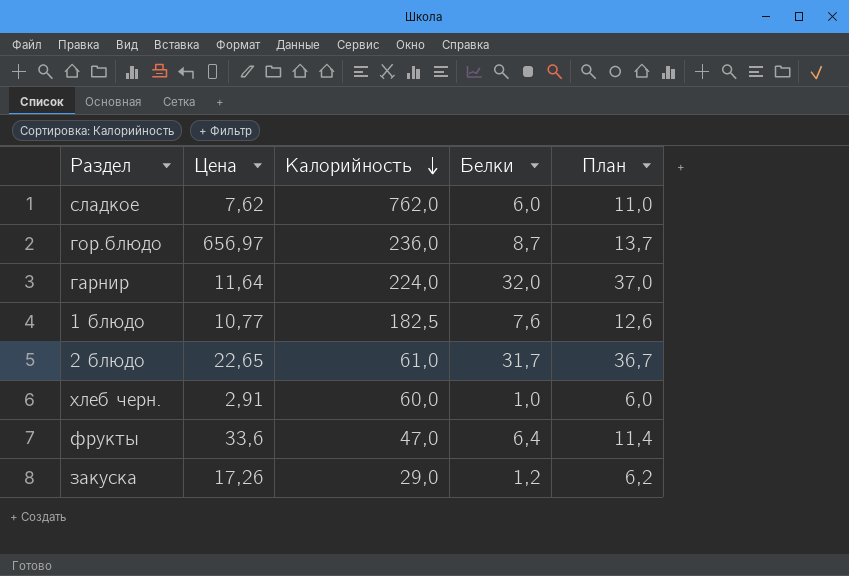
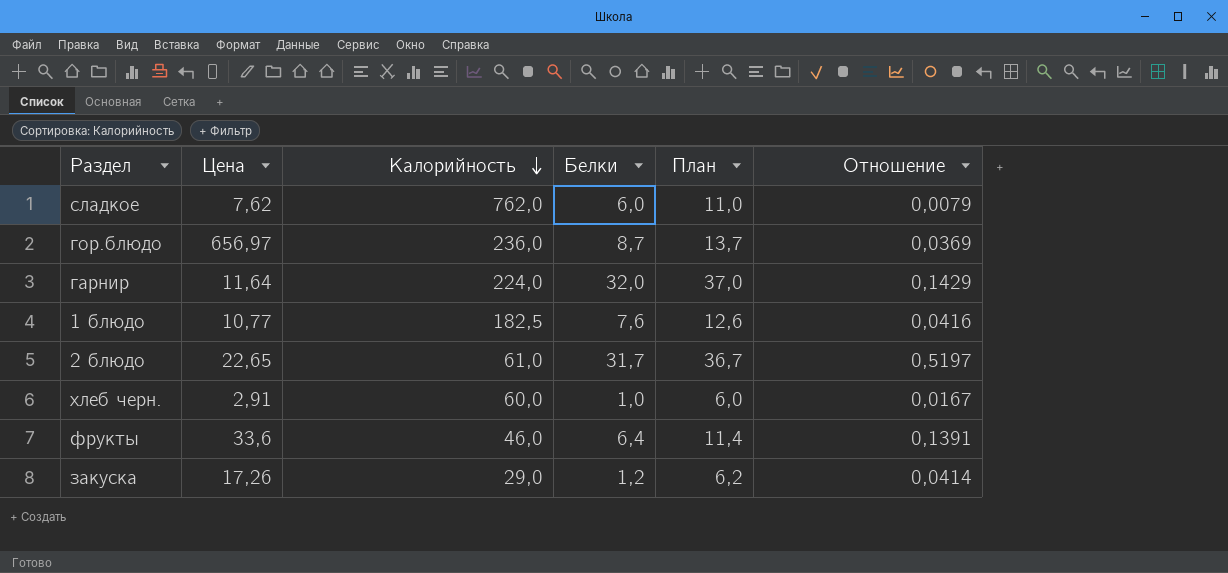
column Отношение | formula: none -> [Белки] / [Калорийность]
фрукты | Калорийность: 47,0 -> 46,0

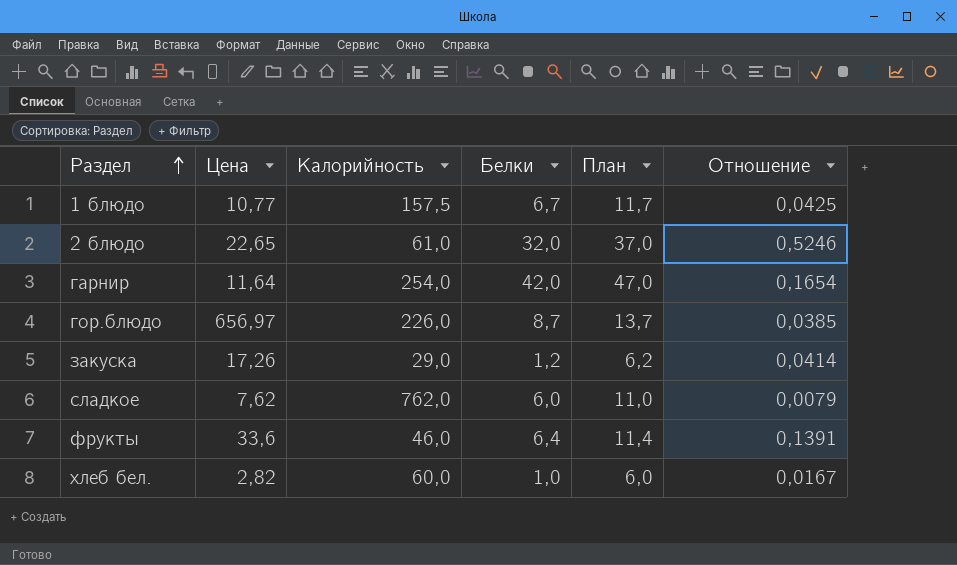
row order: Калорийность descending -> Раздел ascending
row хлеб черн.: 2,91 | 60,0 | 1,0 | 6,0 | 0,0167 -> none
1 блюдо | Калорийность: 182,5 -> 157,5
1 блюдо | Белки: 7,6 -> 6,7
1 блюдо | План: 12,6 -> 11,7
1 блюдо | Отношение: 0,0416 -> 0,0425
2 блюдо | Белки: 31,7 -> 32,0
2 блюдо | План: 36,7 -> 37,0
2 блюдо | Отношение: 0,5197 -> 0,5246
гарнир | Калорийность: 224,0 -> 254,0
гарнир | Белки: 32,0 -> 42,0
гарнир | План: 37,0 -> 47,0
гарнир | Отношение: 0,1429 -> 0,1654
гор.блюдо | Калорийность: 236,0 -> 226,0
гор.блюдо | Отношение: 0,0369 -> 0,0385
row хлеб бел.: none -> 2,82 | 60,0 | 1,0 | 6,0 | 0,0167

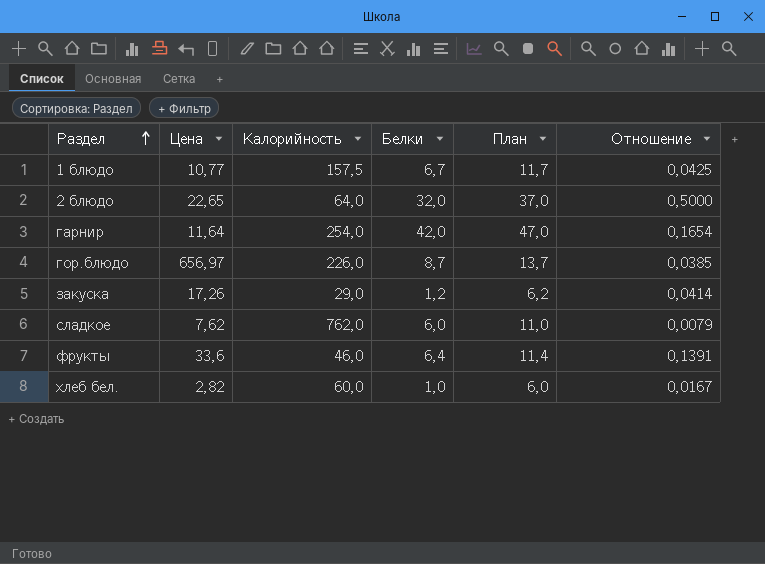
2 блюдо | Калорийность: 61,0 -> 64,0
2 блюдо | Отношение: 0,5246 -> 0,5000

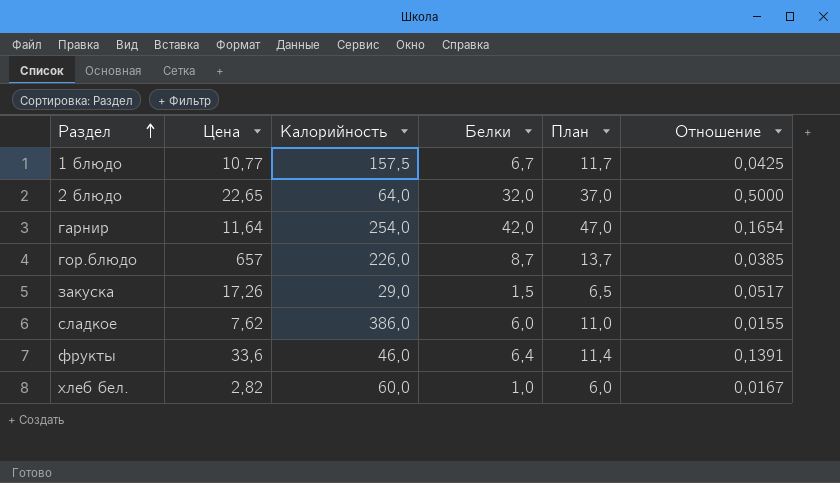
гор.блюдо | Цена: 656,97 -> 657
закуска | Белки: 1,2 -> 1,5
закуска | План: 6,2 -> 6,5
закуска | Отношение: 0,0414 -> 0,0517
сладкое | Калорийность: 762,0 -> 386,0
сладкое | Отношение: 0,0079 -> 0,0155

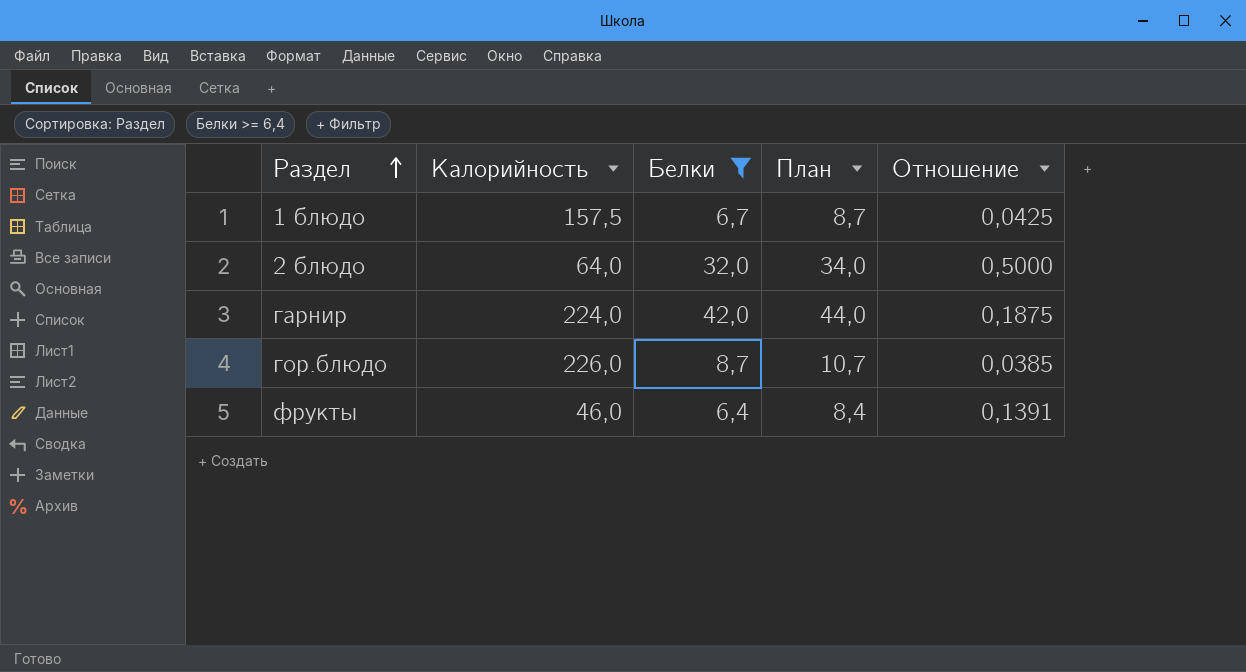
filter: none -> Белки >= 6,4
column Цена | position: 2 -> none
column План | formula: [Белки] + 5 -> [Белки] + 2
гарнир | Калорийность: 254,0 -> 224,0
гарнир | Отношение: 0,1654 -> 0,1875

